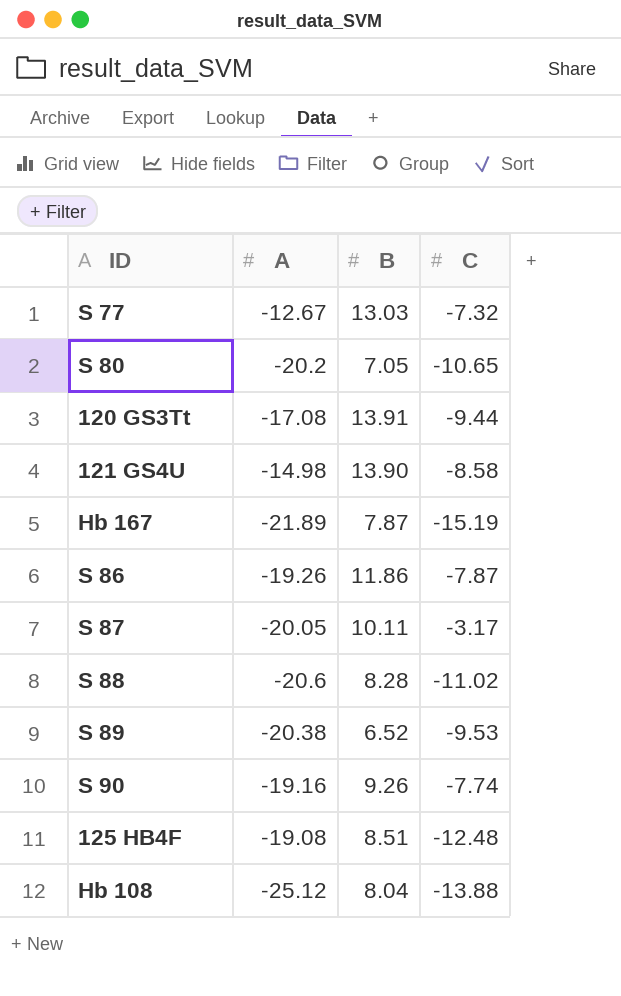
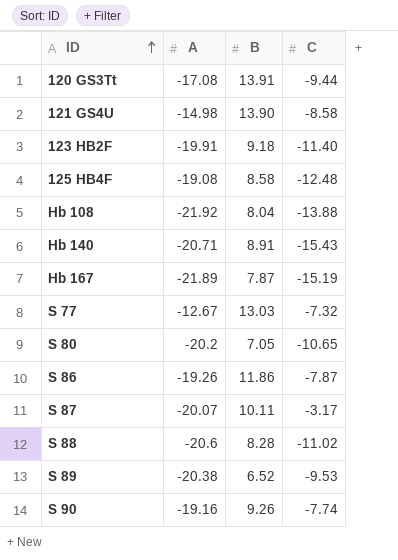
row order: none -> ID ascending
row 123 HB2F: none -> -19.91 | 9.18 | -11.40
125 HB4F | B: 8.51 -> 8.58
Hb 108 | A: -25.12 -> -21.92
row Hb 140: none -> -20.71 | 8.91 | -15.43
S 87 | A: -20.05 -> -20.07

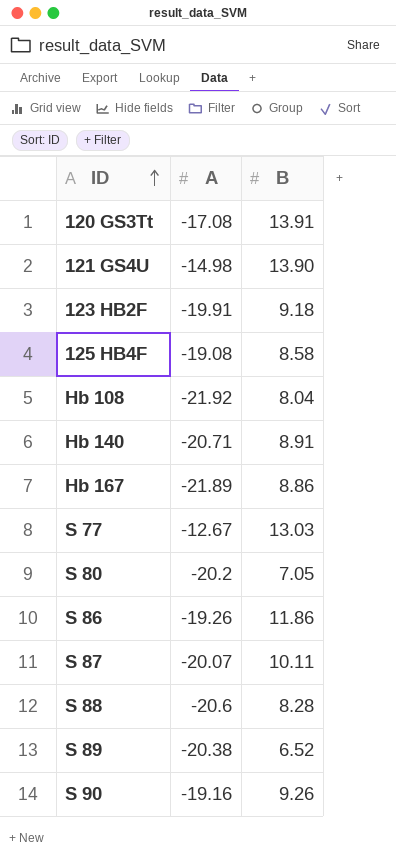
column C | position: 4 -> none
Hb 167 | B: 7.87 -> 8.86

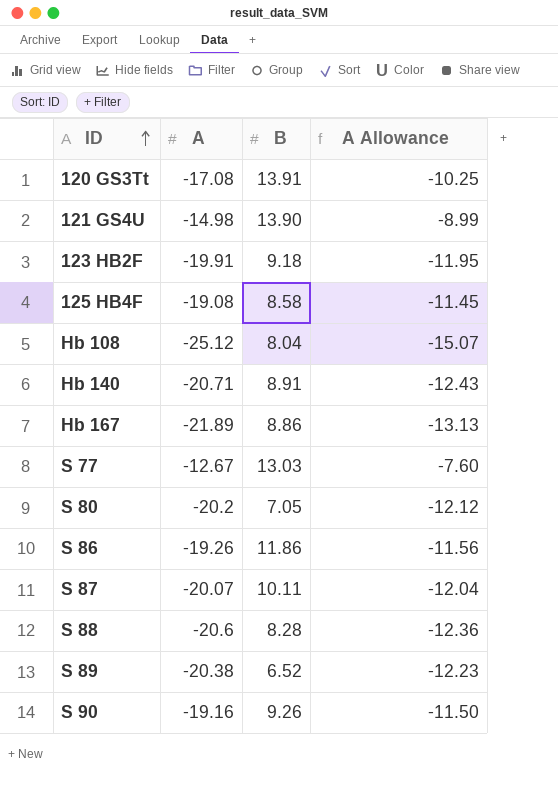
column A Allowance | formula: none -> [A] * 0.6
Hb 108 | A: -21.92 -> -25.12

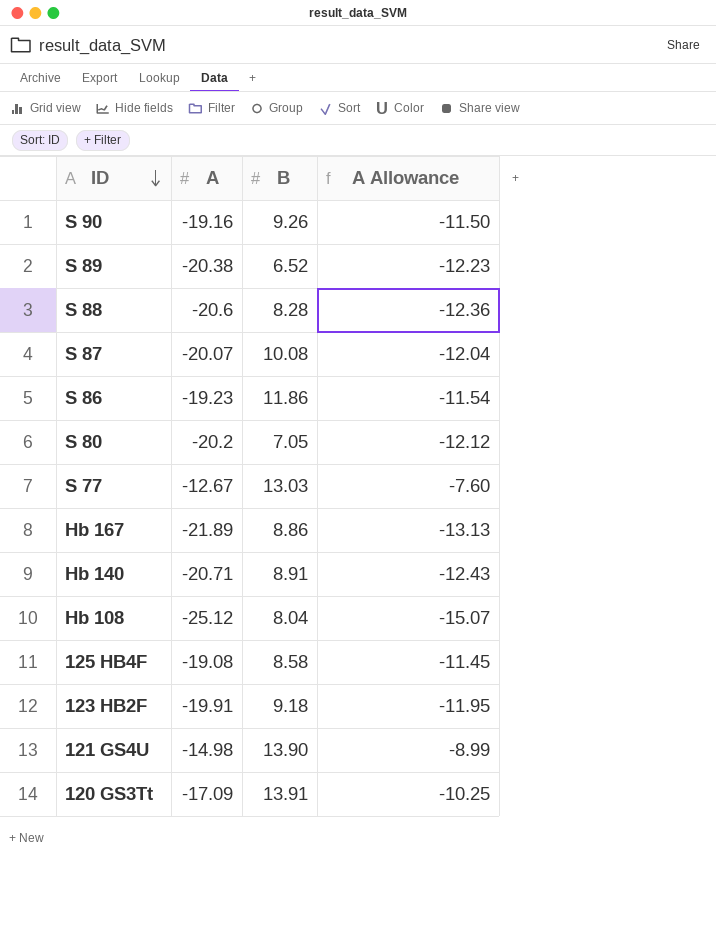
row order: ID ascending -> ID descending
S 87 | B: 10.11 -> 10.08
S 86 | A: -19.26 -> -19.23
S 86 | A Allowance: -11.56 -> -11.54
120 GS3Tt | A: -17.08 -> -17.09

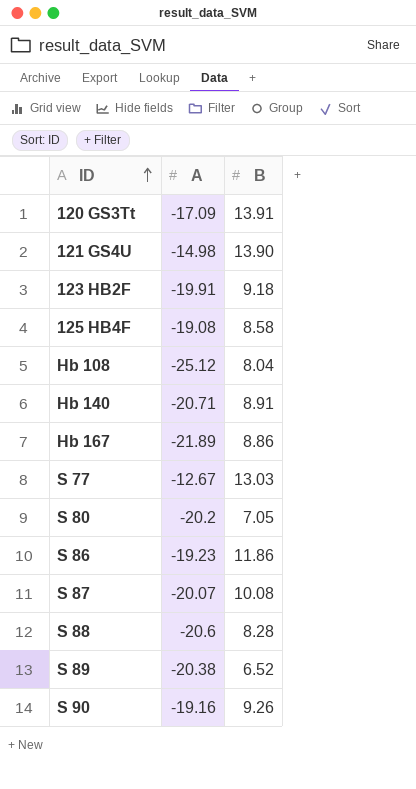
row order: ID descending -> ID ascending
column A Allowance | formula: [A] * 0.6 -> none

